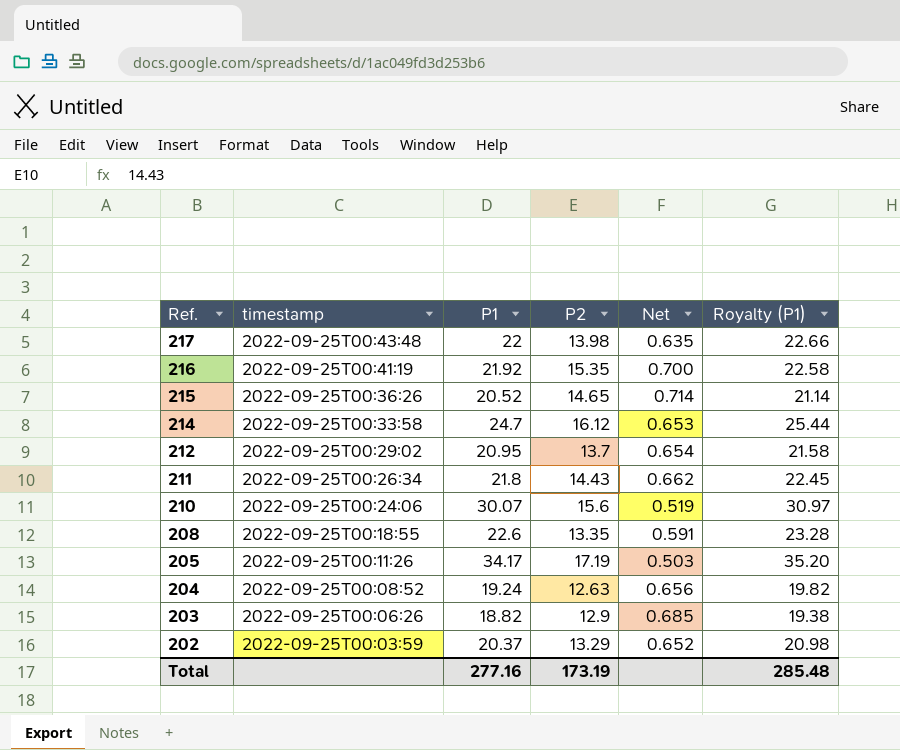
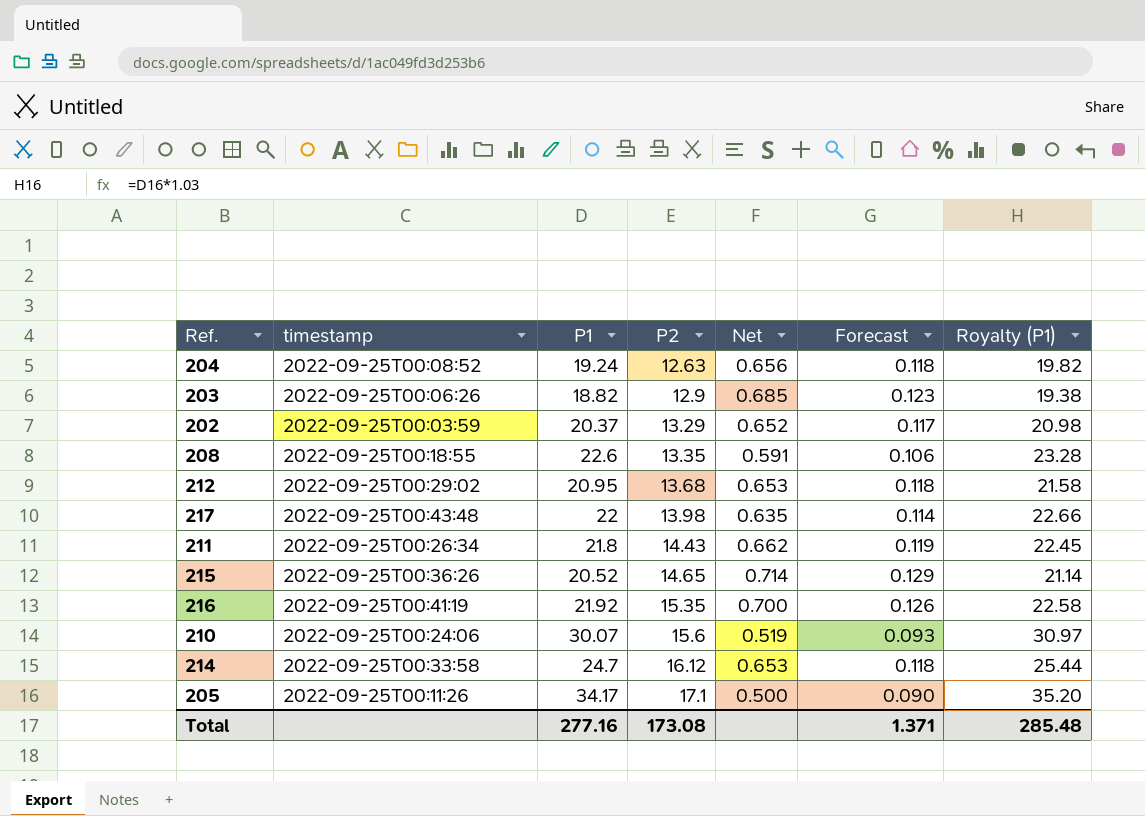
row order: Ref. descending -> P2 ascending
column Forecast | formula: none -> [Net] * 0.18
212 | P2: 13.7 -> 13.68
212 | Net: 0.654 -> 0.653
205 | P2: 17.19 -> 17.1
205 | Net: 0.503 -> 0.500
Total | P2: 173.19 -> 173.08

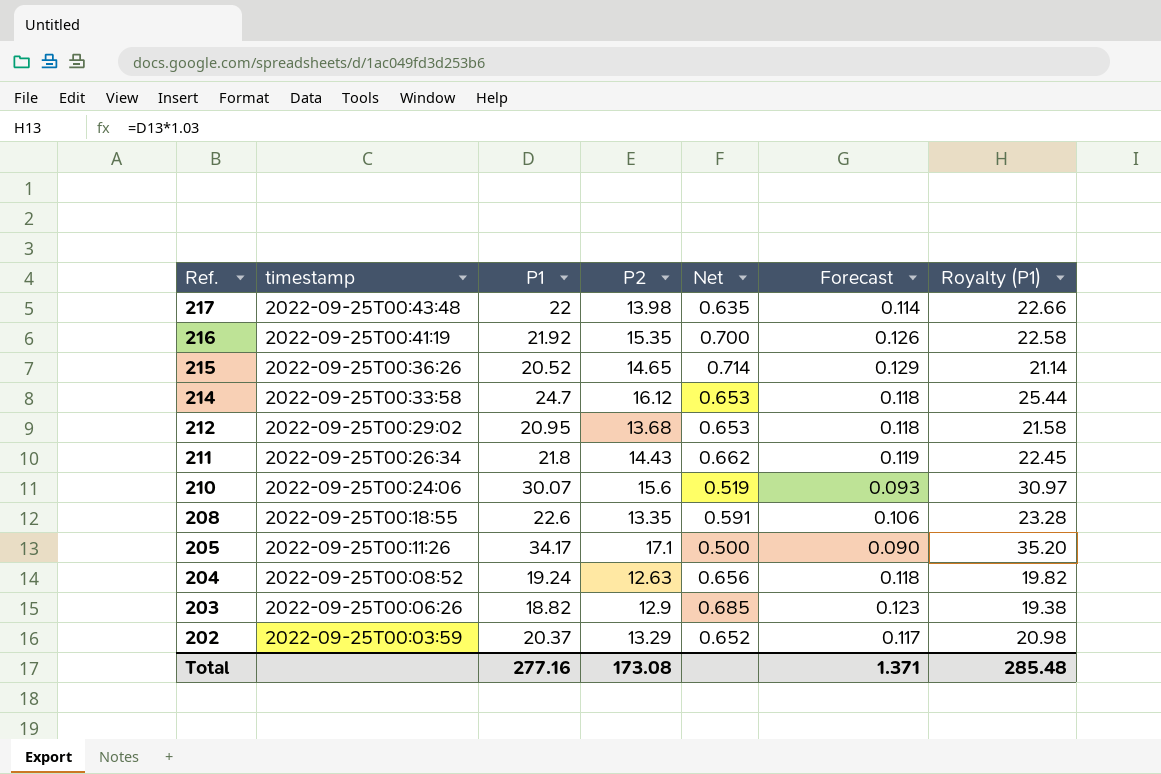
row order: P2 ascending -> Ref. descending

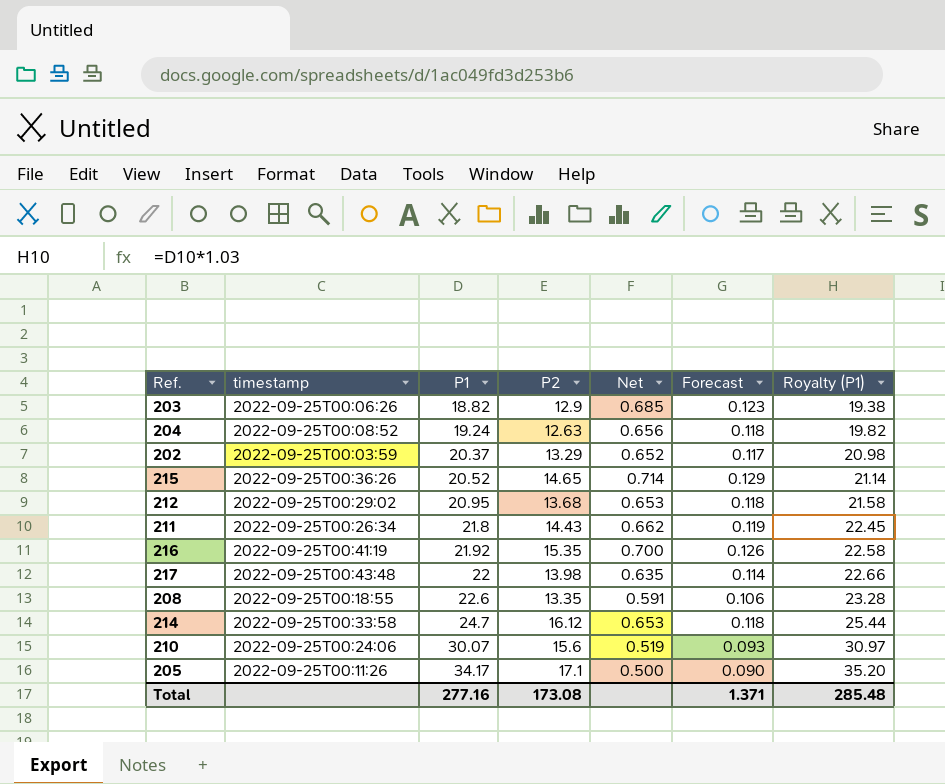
row order: Ref. descending -> P1 ascending

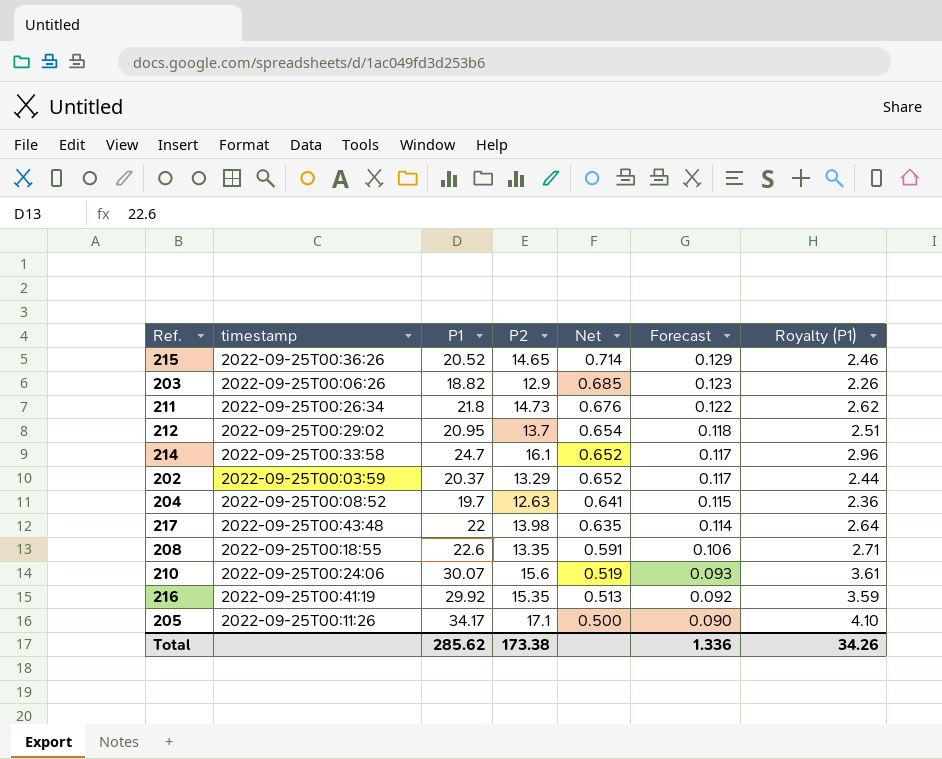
row order: P1 ascending -> Net descending
column Royalty (P1) | formula: [P1] * 1.03 -> [P1] * 0.12
211 | P2: 14.43 -> 14.73
211 | Net: 0.662 -> 0.676
211 | Forecast: 0.119 -> 0.122
212 | P2: 13.68 -> 13.7
212 | Net: 0.653 -> 0.654
214 | P2: 16.12 -> 16.1
214 | Net: 0.653 -> 0.652
214 | Forecast: 0.118 -> 0.117
204 | P1: 19.24 -> 19.7
204 | Net: 0.656 -> 0.641
204 | Forecast: 0.118 -> 0.115
216 | P1: 21.92 -> 29.92
216 | Net: 0.700 -> 0.513
216 | Forecast: 0.126 -> 0.092
Total | P1: 277.16 -> 285.62
Total | P2: 173.08 -> 173.38
Total | Forecast: 1.371 -> 1.336
Total | Royalty (P1): 285.48 -> 34.26

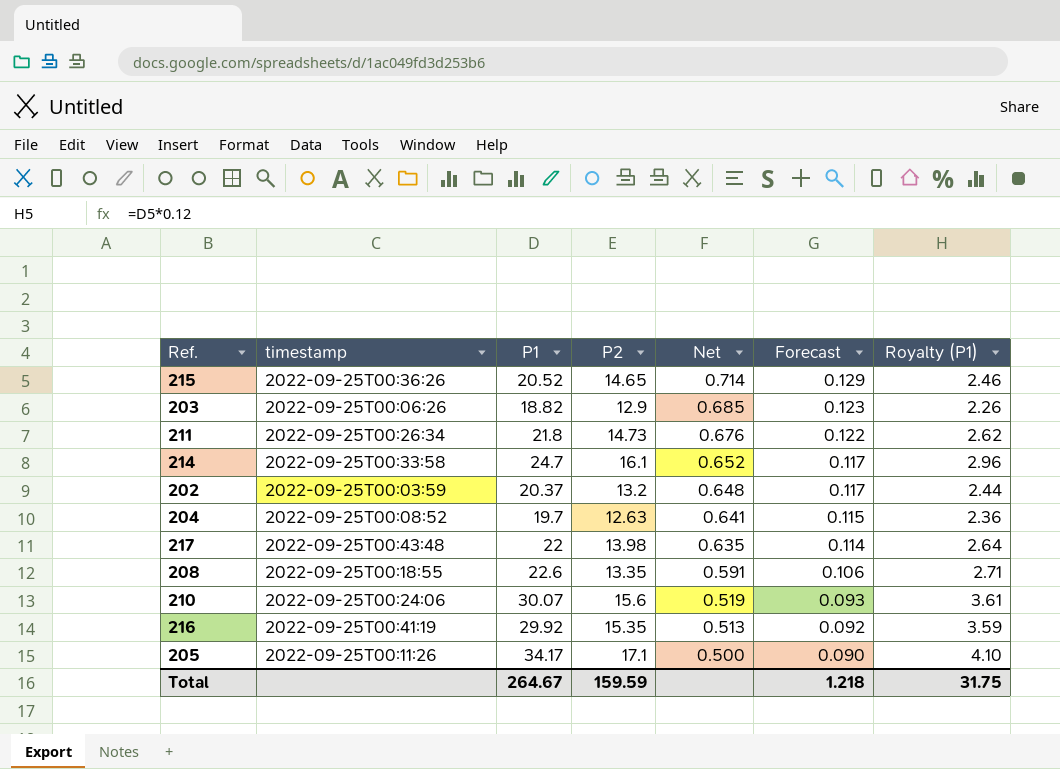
row 212: 2022-09-25T00:29:02 | 20.95 | 13.7 | 0.654 | 0.118 | 2.51 -> none
202 | P2: 13.29 -> 13.2
202 | Net: 0.652 -> 0.648
Total | P1: 285.62 -> 264.67
Total | P2: 173.38 -> 159.59
Total | Forecast: 1.336 -> 1.218
Total | Royalty (P1): 34.26 -> 31.75

